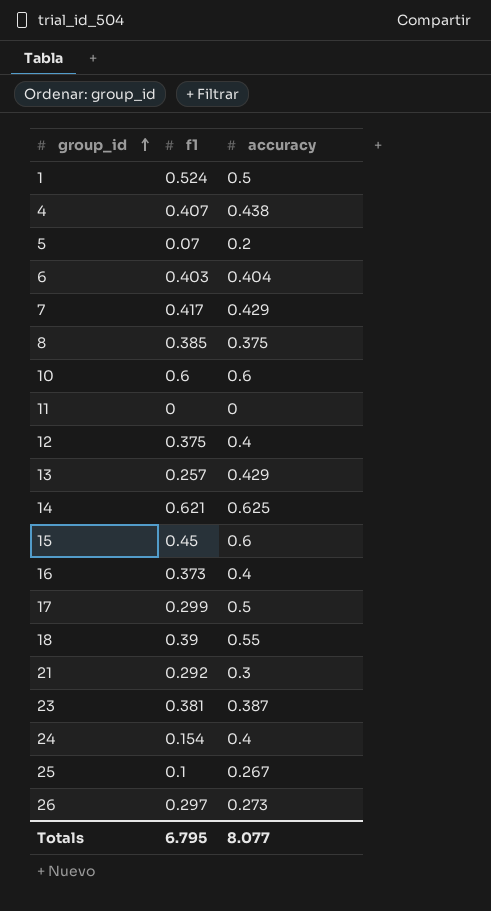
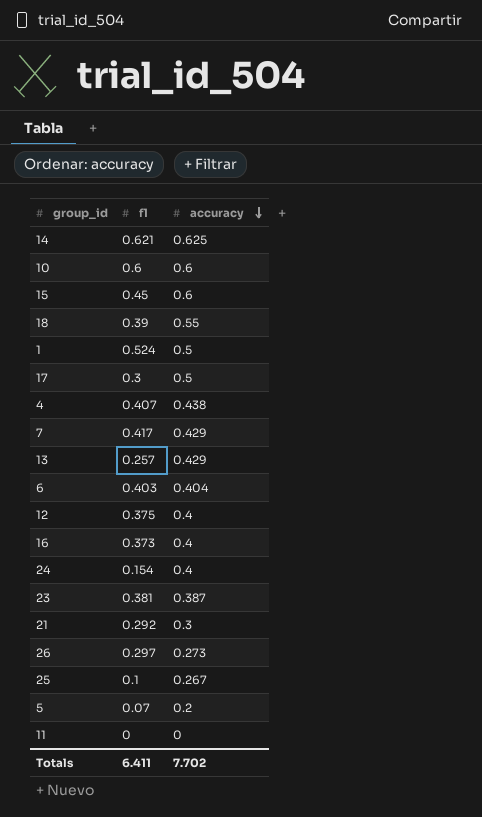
row order: group_id ascending -> accuracy descending
row 8: 0.385 | 0.375 -> none
17 | f1: 0.299 -> 0.3
Totals | f1: 6.795 -> 6.411
Totals | accuracy: 8.077 -> 7.702

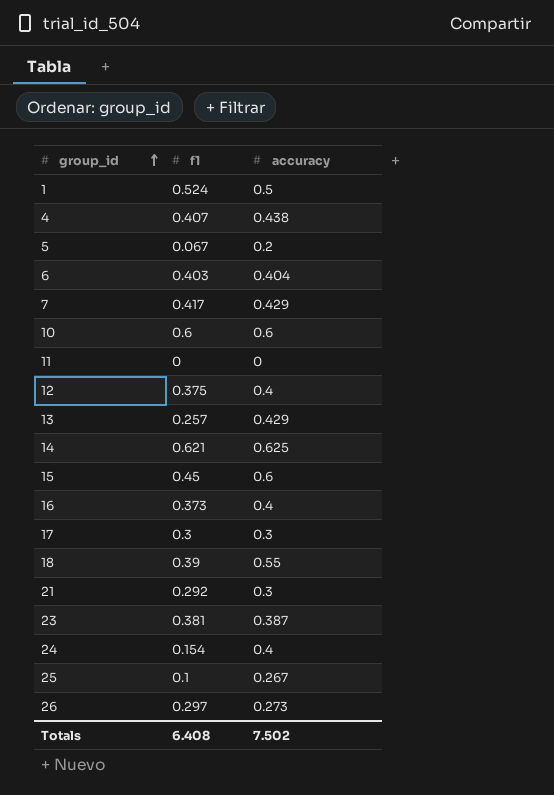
row order: accuracy descending -> group_id ascending
5 | f1: 0.07 -> 0.067
17 | accuracy: 0.5 -> 0.3
Totals | f1: 6.411 -> 6.408
Totals | accuracy: 7.702 -> 7.502

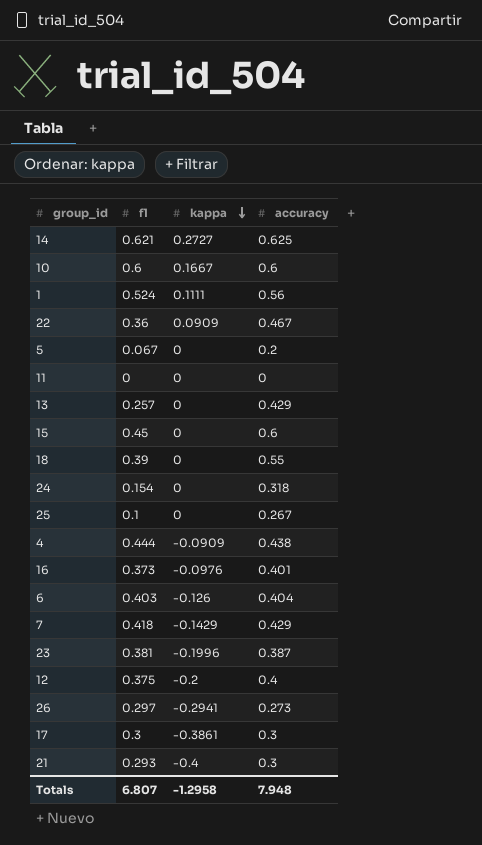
row order: group_id ascending -> kappa descending
column kappa | position: none -> 3
1 | accuracy: 0.5 -> 0.56
row 22: none -> 0.36 | 0.0909 | 0.467
24 | accuracy: 0.4 -> 0.318
4 | f1: 0.407 -> 0.444
16 | accuracy: 0.4 -> 0.401
7 | f1: 0.417 -> 0.418
21 | f1: 0.292 -> 0.293
Totals | f1: 6.408 -> 6.807
Totals | accuracy: 7.502 -> 7.948

